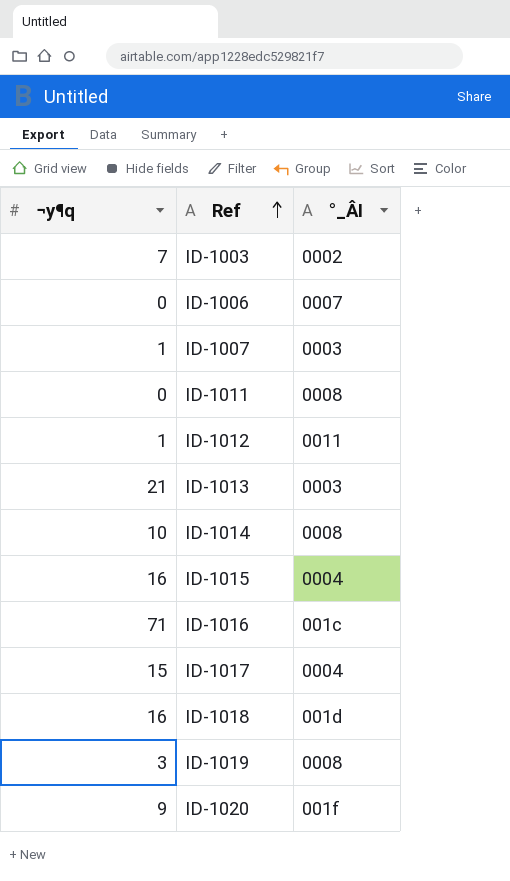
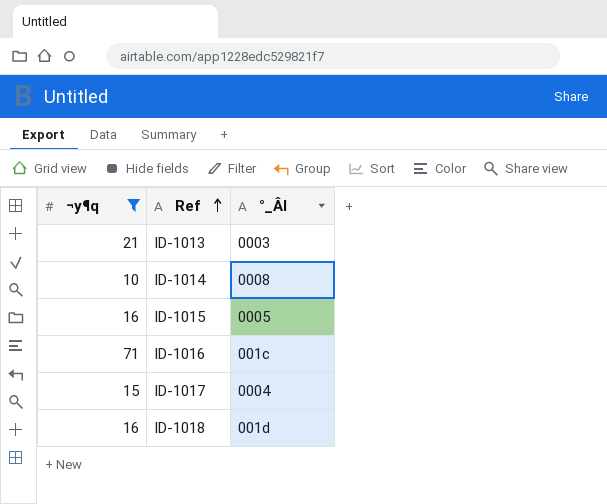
filter: none -> ¬y¶q >= 10
ID-1015 | °_ÂI: 0004 -> 0005

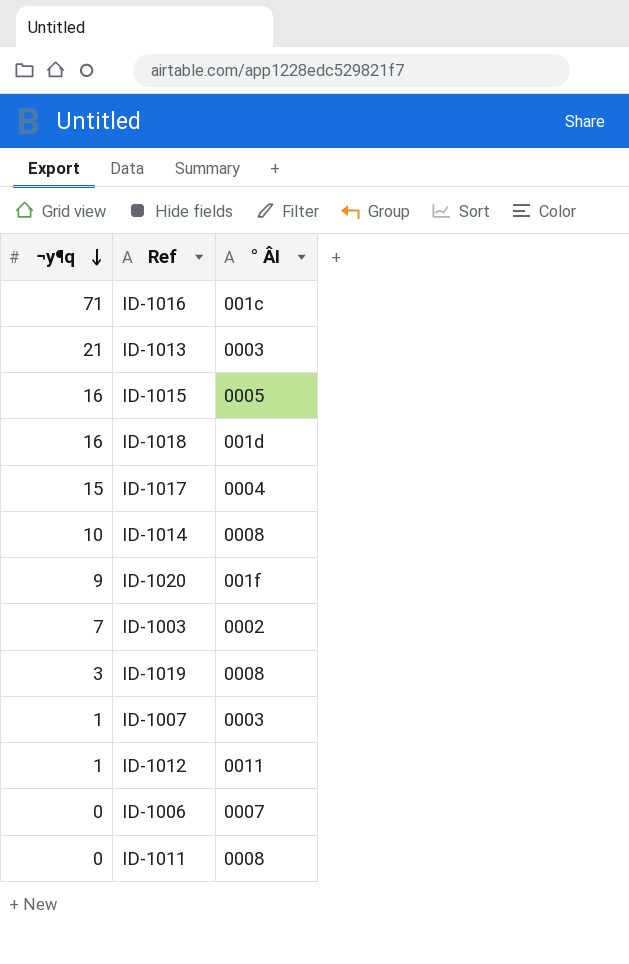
filter: ¬y¶q >= 10 -> none
row order: Ref ascending -> ¬y¶q descending
column name: °_ÂI -> ° ÂI

